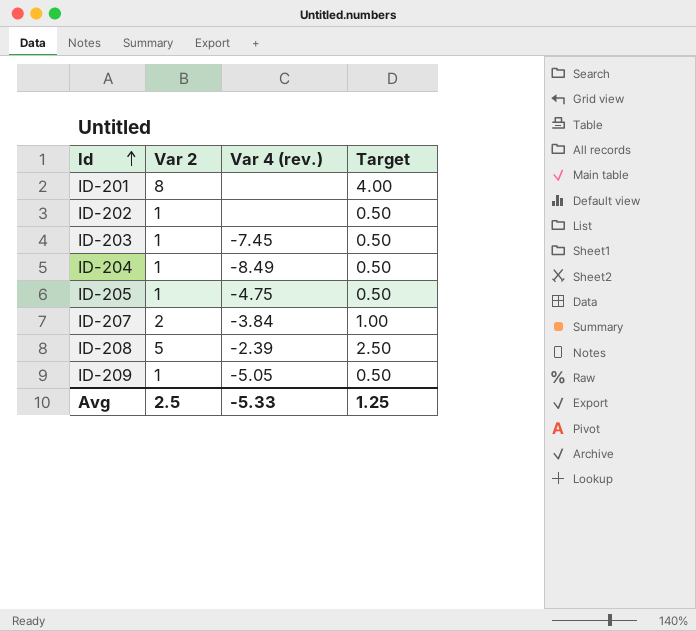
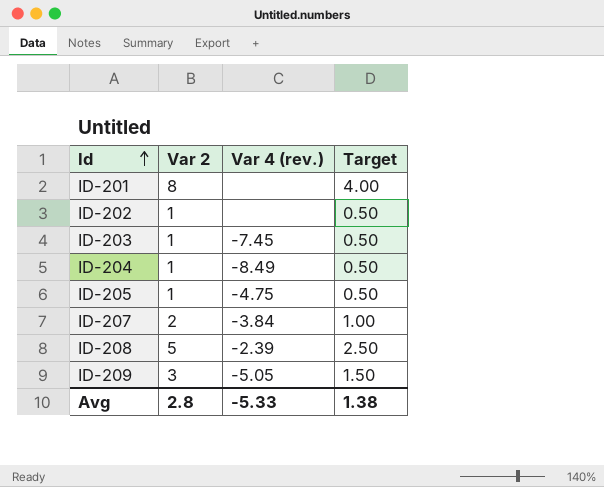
ID-209 | Var 2: 1 -> 3
ID-209 | Target: 0.50 -> 1.50
Avg | Var 2: 2.5 -> 2.8
Avg | Target: 1.25 -> 1.38

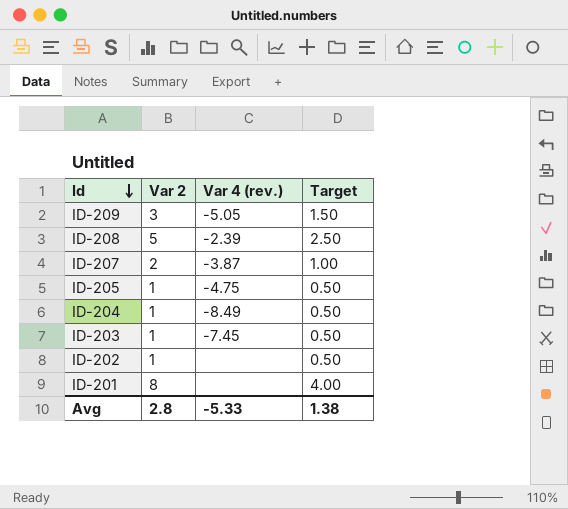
row order: Id ascending -> Id descending
ID-207 | Var 4 (rev.): -3.84 -> -3.87

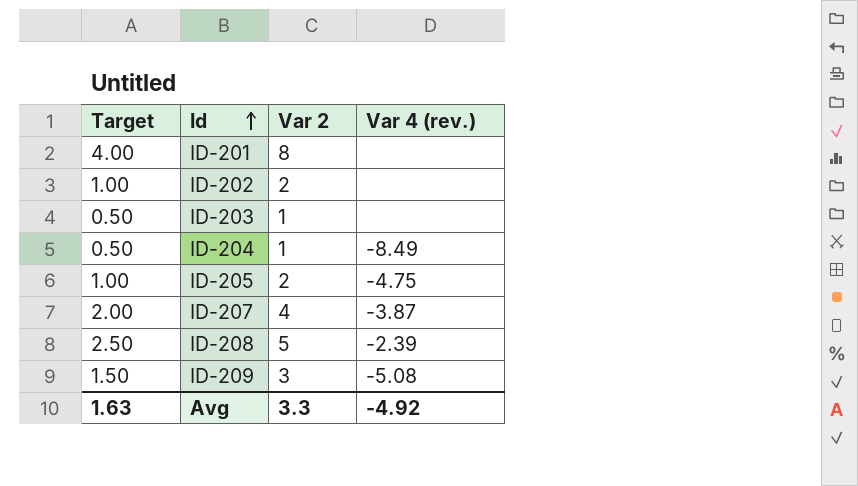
row order: Id descending -> Id ascending
column Target | position: 4 -> 1
ID-202 | Target: 0.50 -> 1.00
ID-202 | Var 2: 1 -> 2
ID-203 | Var 4 (rev.): -7.45 -> none
ID-205 | Target: 0.50 -> 1.00
ID-205 | Var 2: 1 -> 2
ID-207 | Target: 1.00 -> 2.00
ID-207 | Var 2: 2 -> 4
ID-209 | Var 4 (rev.): -5.05 -> -5.08
Avg | Target: 1.38 -> 1.63
Avg | Var 2: 2.8 -> 3.3
Avg | Var 4 (rev.): -5.33 -> -4.92

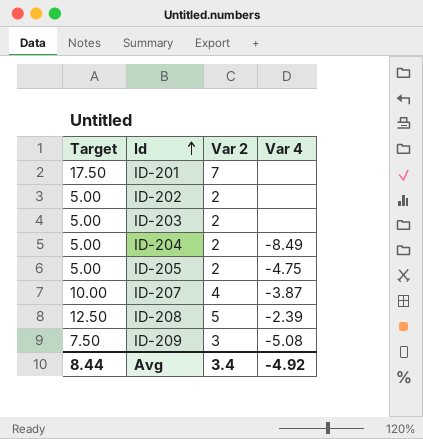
column Target | formula: [Var 2] * 0.5 -> [Var 2] * 2.5
column name: Var 4 (rev.) -> Var 4
ID-201 | Var 2: 8 -> 7
ID-203 | Var 2: 1 -> 2
ID-204 | Var 2: 1 -> 2
Avg | Target: 1.63 -> 8.44
Avg | Var 2: 3.3 -> 3.4

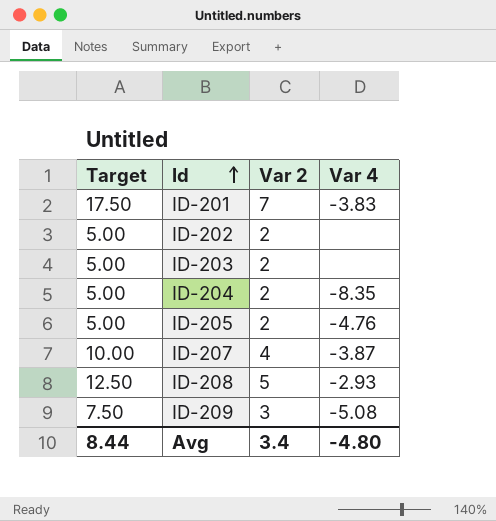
ID-201 | Var 4: none -> -3.83
ID-204 | Var 4: -8.49 -> -8.35
ID-205 | Var 4: -4.75 -> -4.76
ID-208 | Var 4: -2.39 -> -2.93
Avg | Var 4: -4.92 -> -4.80

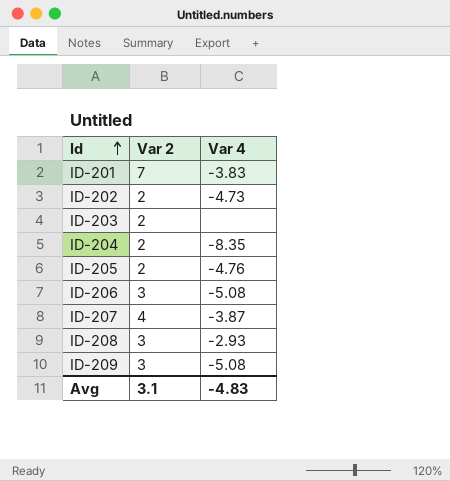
column Target | formula: [Var 2] * 2.5 -> none
ID-202 | Var 4: none -> -4.73
row ID-206: none -> 3 | -5.08
ID-208 | Var 2: 5 -> 3
Avg | Var 2: 3.4 -> 3.1
Avg | Var 4: -4.80 -> -4.83

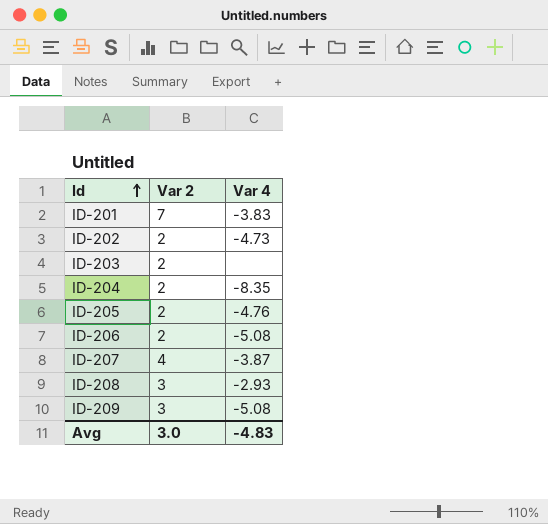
ID-206 | Var 2: 3 -> 2
Avg | Var 2: 3.1 -> 3.0

